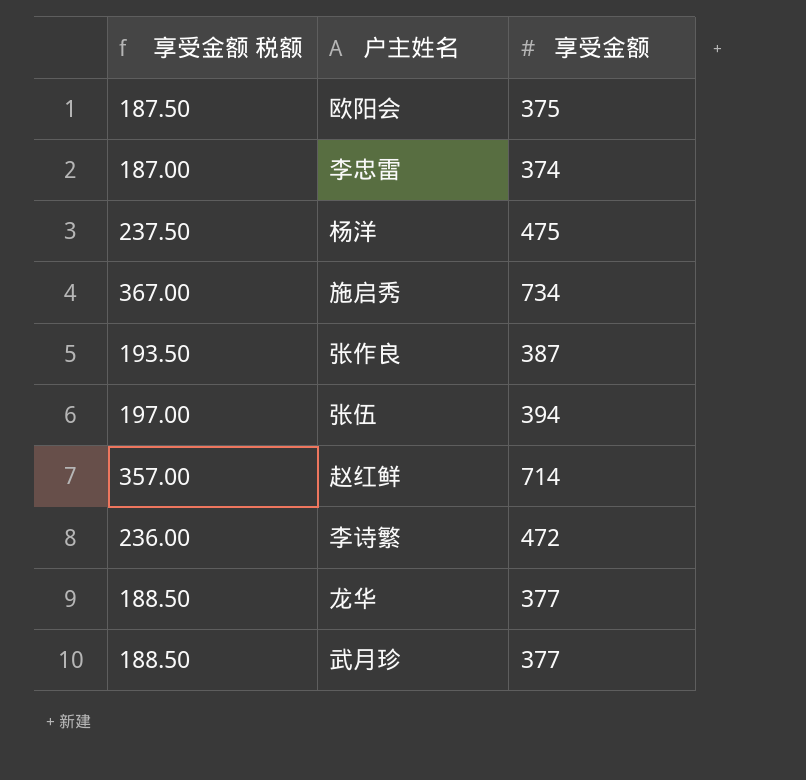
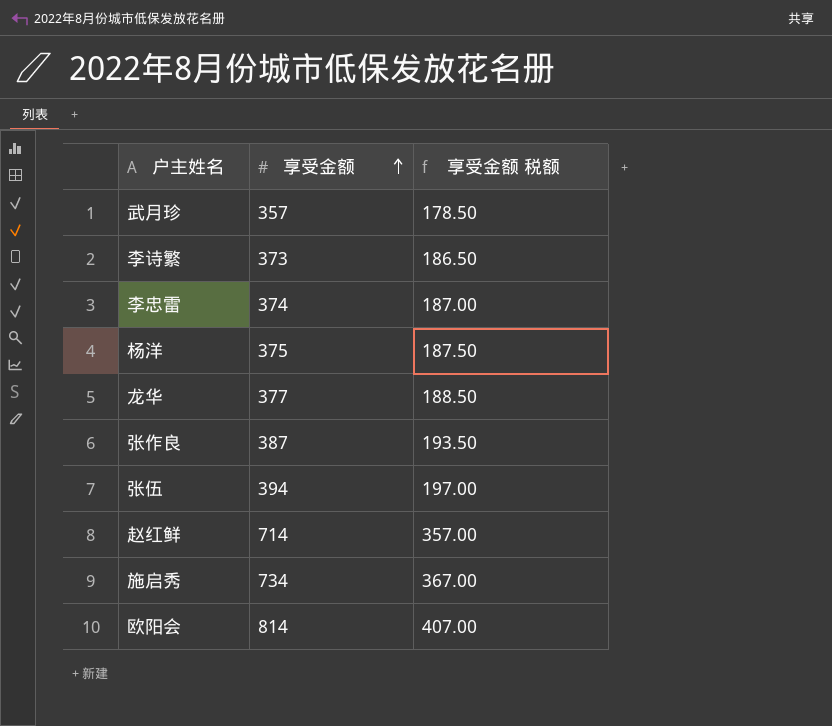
row order: none -> 享受金额 ascending
column 享受金额 税额 | position: 1 -> 3
武月珍 | 享受金额: 377 -> 357
武月珍 | 享受金额 税额: 188.50 -> 178.50
李诗繁 | 享受金额: 472 -> 373
李诗繁 | 享受金额 税额: 236.00 -> 186.50
杨洋 | 享受金额: 475 -> 375
杨洋 | 享受金额 税额: 237.50 -> 187.50
欧阳会 | 享受金额: 375 -> 814
欧阳会 | 享受金额 税额: 187.50 -> 407.00

